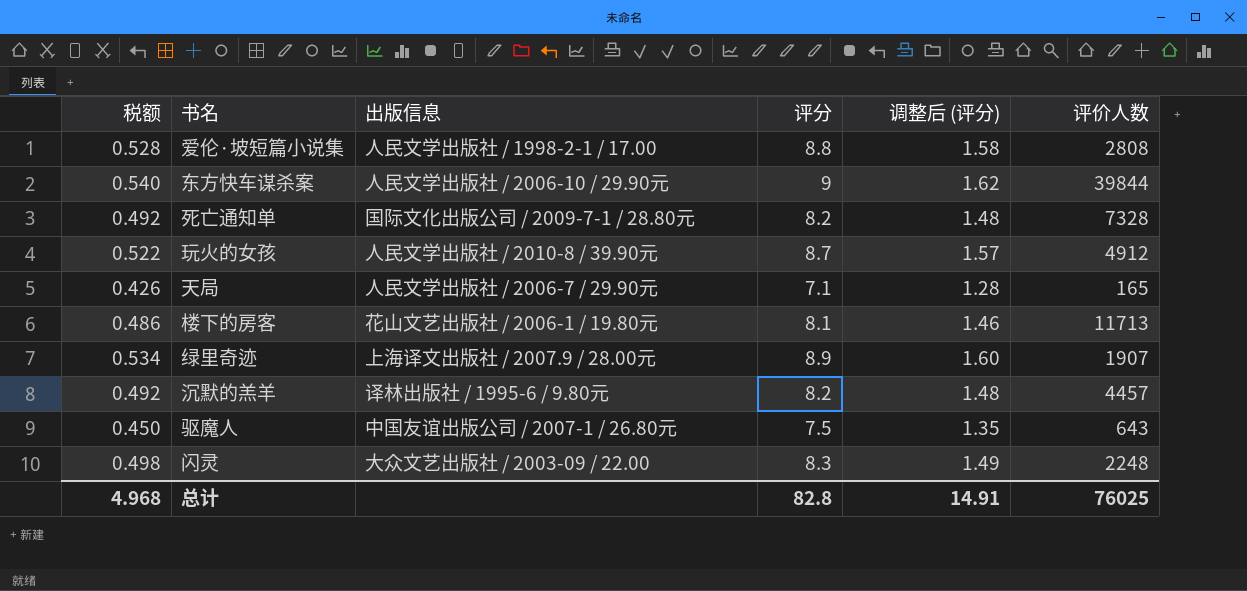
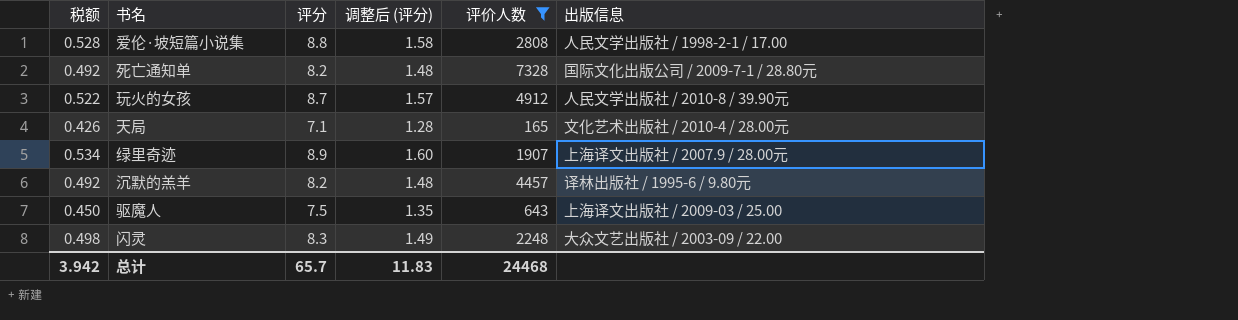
filter: none -> 评价人数 <= 7328
column 出版信息 | position: 3 -> 6
天局 | 出版信息: 人民文学出版社 / 2006-7 / 29.90元 -> 文化艺术出版社 / 2010-4 / 28.00元
驱魔人 | 出版信息: 中国友谊出版公司 / 2007-1 / 26.80元 -> 上海译文出版社 / 2009-03 / 25.00
总计 | 税额: 4.968 -> 3.942
总计 | 评分: 82.8 -> 65.7
总计 | 调整后 (评分): 14.91 -> 11.83
总计 | 评价人数: 76025 -> 24468

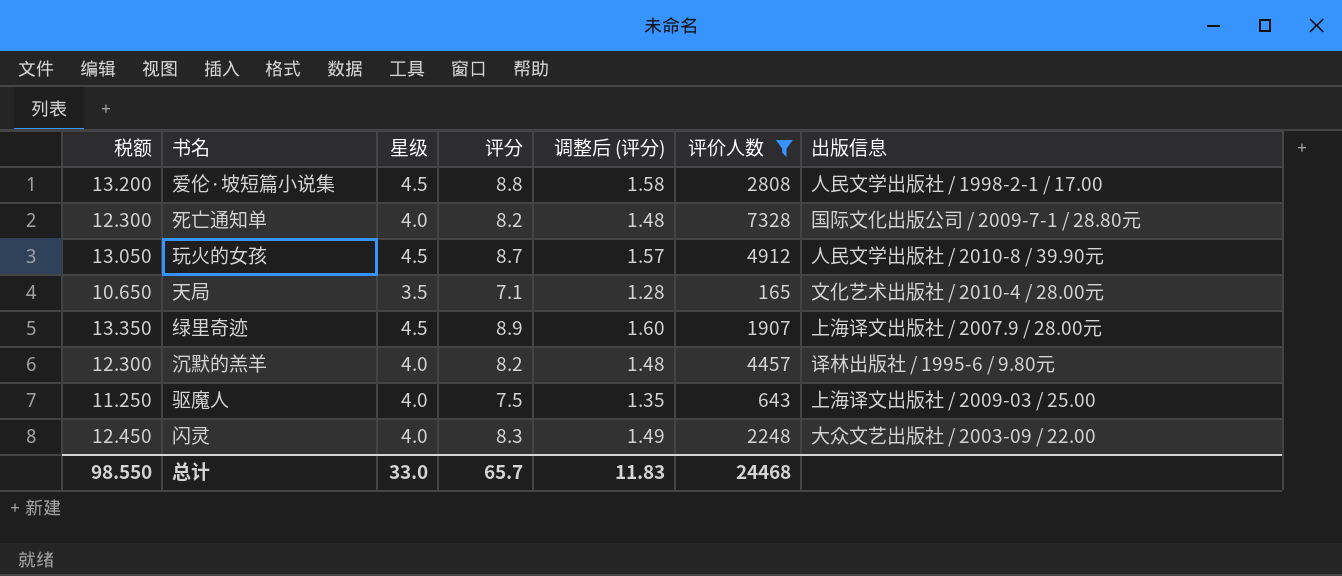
column 税额 | formula: [评分] * 0.06 -> [评分] * 1.5
column 星级 | position: none -> 3
总计 | 税额: 3.942 -> 98.550

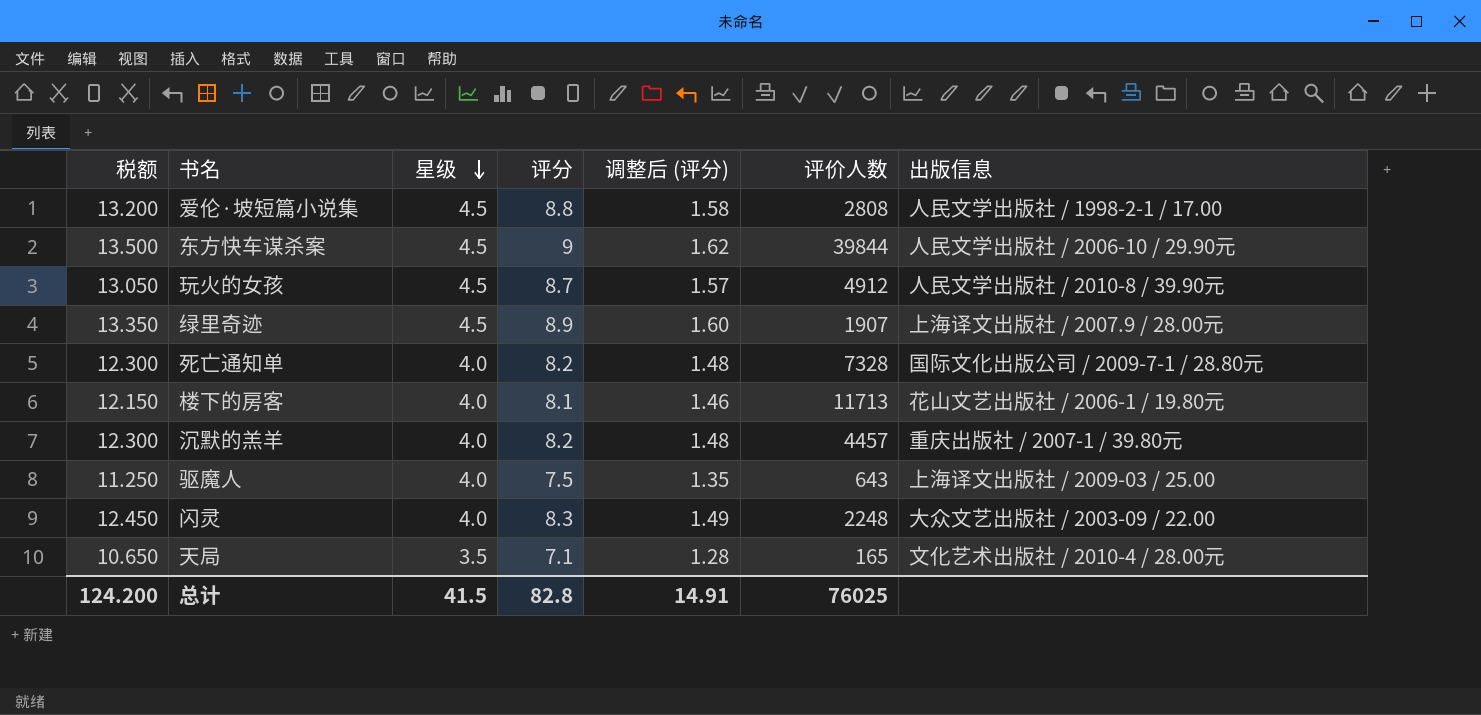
filter: 评价人数 <= 7328 -> none
row order: none -> 星级 descending
沉默的羔羊 | 出版信息: 译林出版社 / 1995-6 / 9.80元 -> 重庆出版社 / 2007-1 / 39.80元
总计 | 税额: 98.550 -> 124.200
总计 | 星级: 33.0 -> 41.5
总计 | 评分: 65.7 -> 82.8
总计 | 调整后 (评分): 11.83 -> 14.91
总计 | 评价人数: 24468 -> 76025

